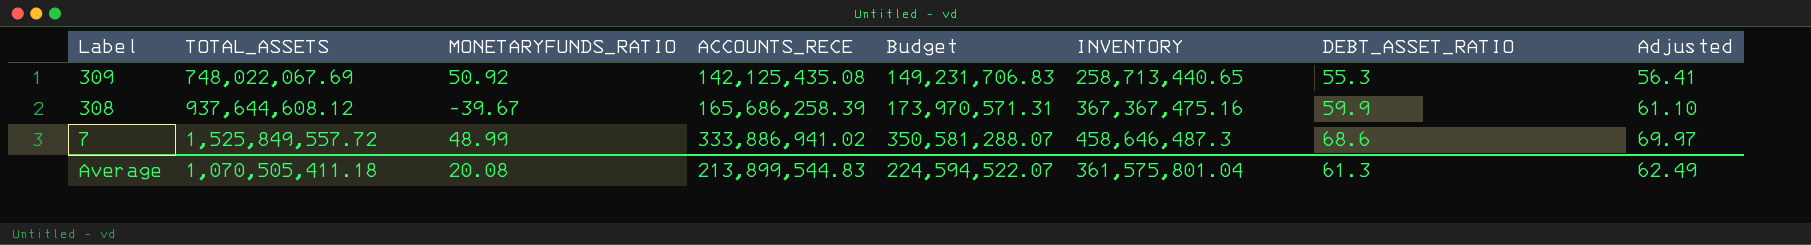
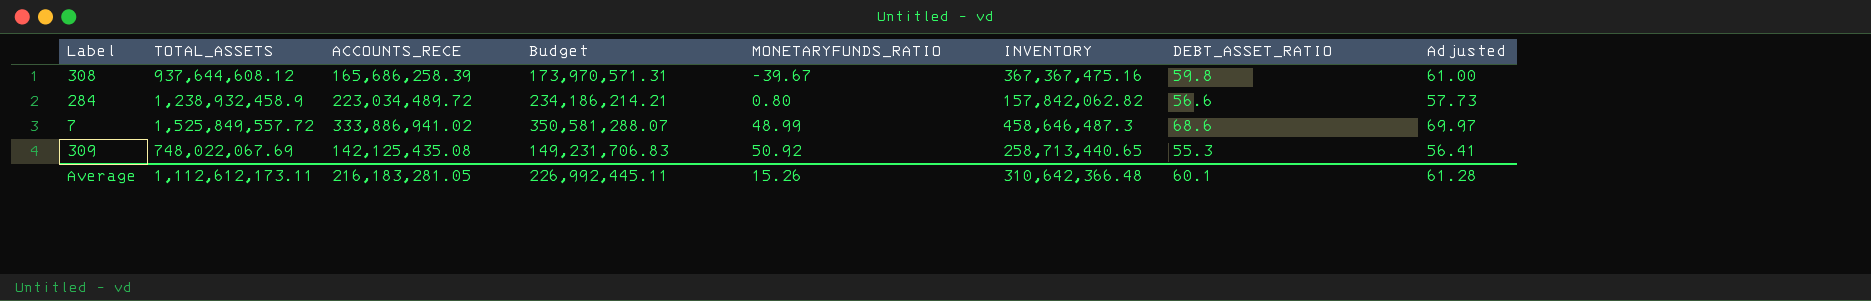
row order: Label descending -> MONETARYFUNDS_RATIO ascending
column MONETARYFUNDS_RATIO | position: 3 -> 5
308 | DEBT_ASSET_RATIO: 59.9 -> 59.8
308 | Adjusted: 61.10 -> 61.00
row 284: none -> 1,238,932,458.9 | 223,034,489.72 | 234,186,214.21 | 0.80 | 157,842,062.82 | 56.6 | 57.73
Average | TOTAL_ASSETS: 1,070,505,411.18 -> 1,112,612,173.11
Average | ACCOUNTS_RECE: 213,899,544.83 -> 216,183,281.05
Average | Budget: 224,594,522.07 -> 226,992,445.11
Average | MONETARYFUNDS_RATIO: 20.08 -> 15.26
Average | INVENTORY: 361,575,801.04 -> 310,642,366.48
Average | DEBT_ASSET_RATIO: 61.3 -> 60.1
Average | Adjusted: 62.49 -> 61.28

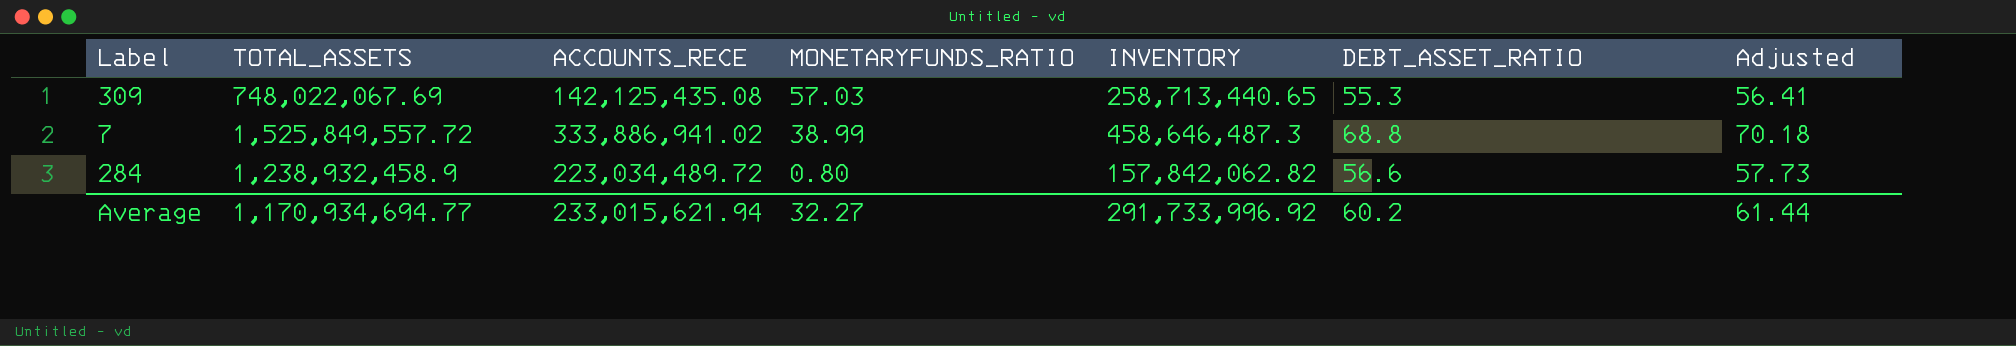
row order: MONETARYFUNDS_RATIO ascending -> MONETARYFUNDS_RATIO descending
column Budget | formula: [ACCOUNTS_RECE] * 1.05 -> none
row 308: 937,644,608.12 | 165,686,258.39 | 173,970,571.31 | -39.67 | 367,367,475.16 | 59.8 | 61.00 -> none
309 | MONETARYFUNDS_RATIO: 50.92 -> 57.03
7 | MONETARYFUNDS_RATIO: 48.99 -> 38.99
7 | DEBT_ASSET_RATIO: 68.6 -> 68.8
7 | Adjusted: 69.97 -> 70.18
Average | TOTAL_ASSETS: 1,112,612,173.11 -> 1,170,934,694.77
Average | ACCOUNTS_RECE: 216,183,281.05 -> 233,015,621.94
Average | MONETARYFUNDS_RATIO: 15.26 -> 32.27
Average | INVENTORY: 310,642,366.48 -> 291,733,996.92
Average | DEBT_ASSET_RATIO: 60.1 -> 60.2
Average | Adjusted: 61.28 -> 61.44

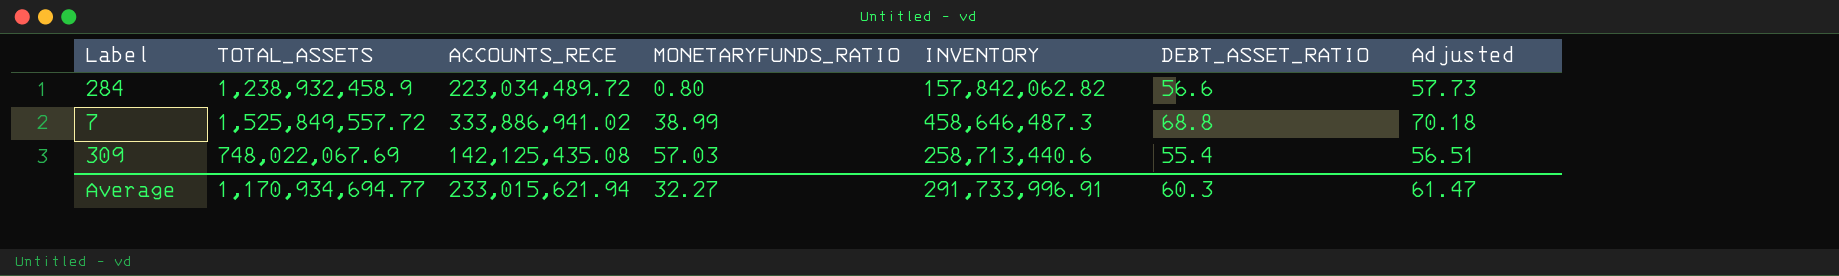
row order: MONETARYFUNDS_RATIO descending -> MONETARYFUNDS_RATIO ascending
309 | INVENTORY: 258,713,440.65 -> 258,713,440.6
309 | DEBT_ASSET_RATIO: 55.3 -> 55.4
309 | Adjusted: 56.41 -> 56.51
Average | INVENTORY: 291,733,996.92 -> 291,733,996.91
Average | DEBT_ASSET_RATIO: 60.2 -> 60.3
Average | Adjusted: 61.44 -> 61.47

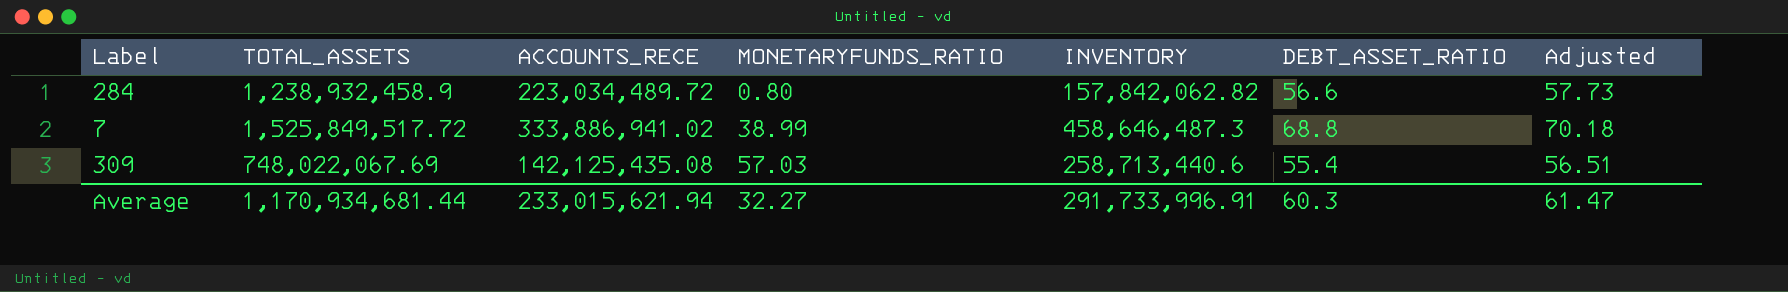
7 | TOTAL_ASSETS: 1,525,849,557.72 -> 1,525,849,517.72
Average | TOTAL_ASSETS: 1,170,934,694.77 -> 1,170,934,681.44

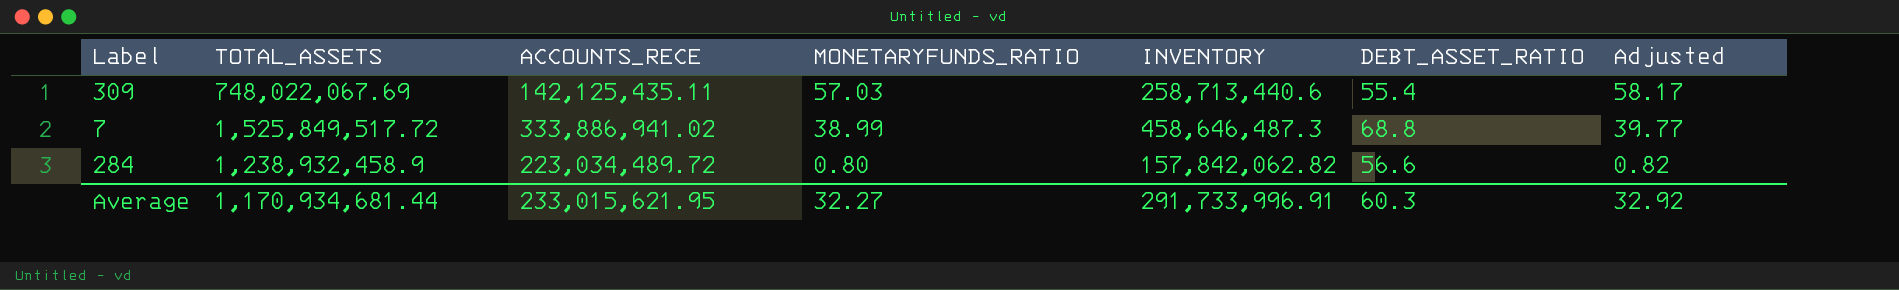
row order: MONETARYFUNDS_RATIO ascending -> MONETARYFUNDS_RATIO descending
column Adjusted | formula: [DEBT_ASSET_RATIO] * 1.02 -> [MONETARYFUNDS_RATIO] * 1.02
309 | ACCOUNTS_RECE: 142,125,435.08 -> 142,125,435.11
Average | ACCOUNTS_RECE: 233,015,621.94 -> 233,015,621.95
Average | Adjusted: 61.47 -> 32.92

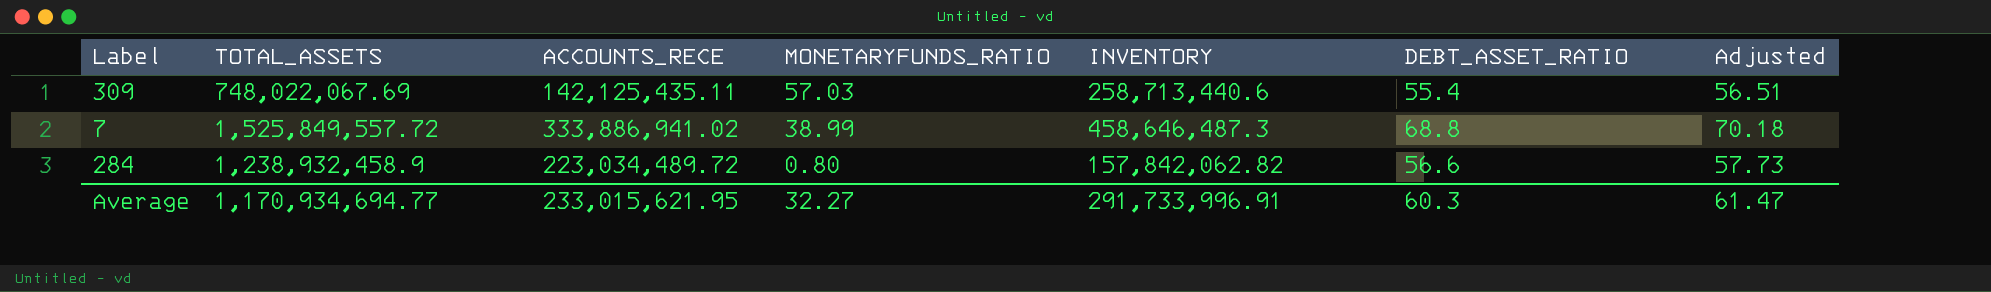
column Adjusted | formula: [MONETARYFUNDS_RATIO] * 1.02 -> [DEBT_ASSET_RATIO] * 1.02
7 | TOTAL_ASSETS: 1,525,849,517.72 -> 1,525,849,557.72
Average | TOTAL_ASSETS: 1,170,934,681.44 -> 1,170,934,694.77
Average | Adjusted: 32.92 -> 61.47

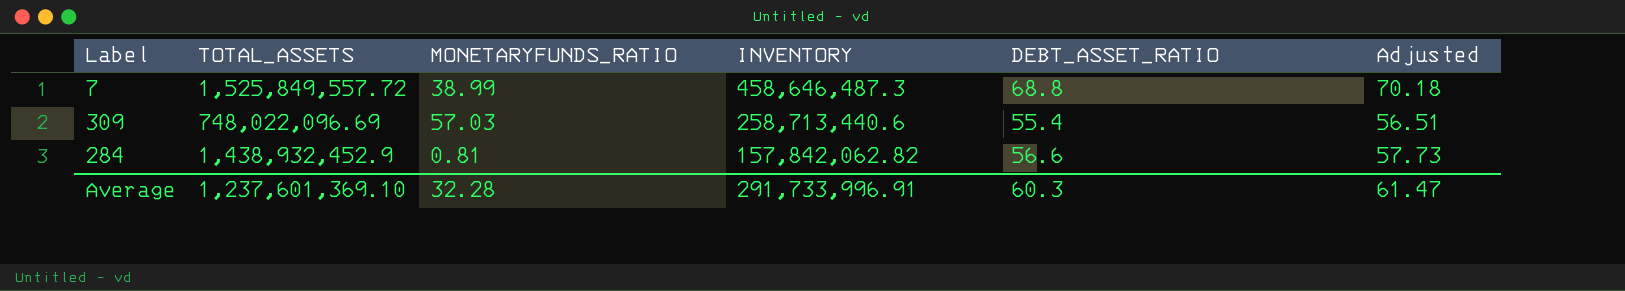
row order: MONETARYFUNDS_RATIO descending -> INVENTORY descending
column ACCOUNTS_RECE | position: 3 -> none
309 | TOTAL_ASSETS: 748,022,067.69 -> 748,022,096.69
284 | TOTAL_ASSETS: 1,238,932,458.9 -> 1,438,932,452.9
284 | MONETARYFUNDS_RATIO: 0.80 -> 0.81
Average | TOTAL_ASSETS: 1,170,934,694.77 -> 1,237,601,369.10
Average | MONETARYFUNDS_RATIO: 32.27 -> 32.28

